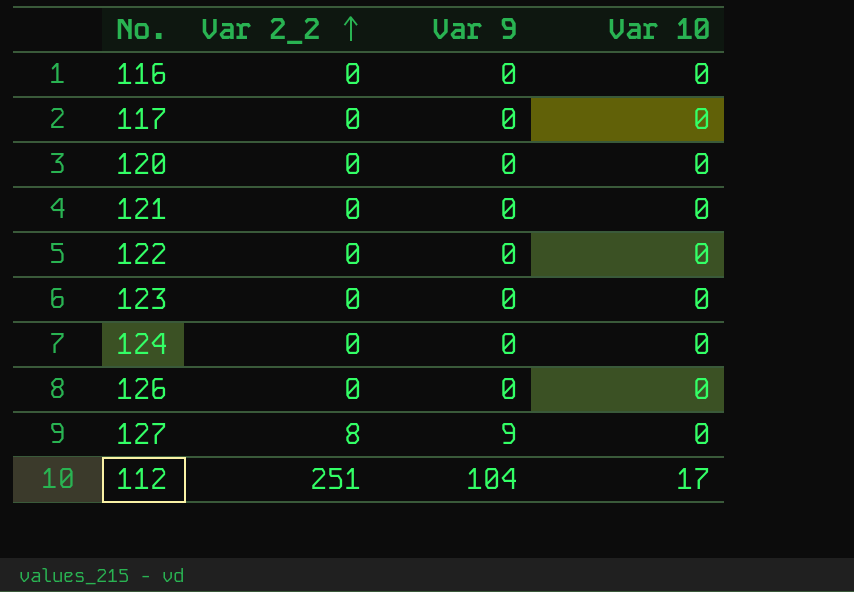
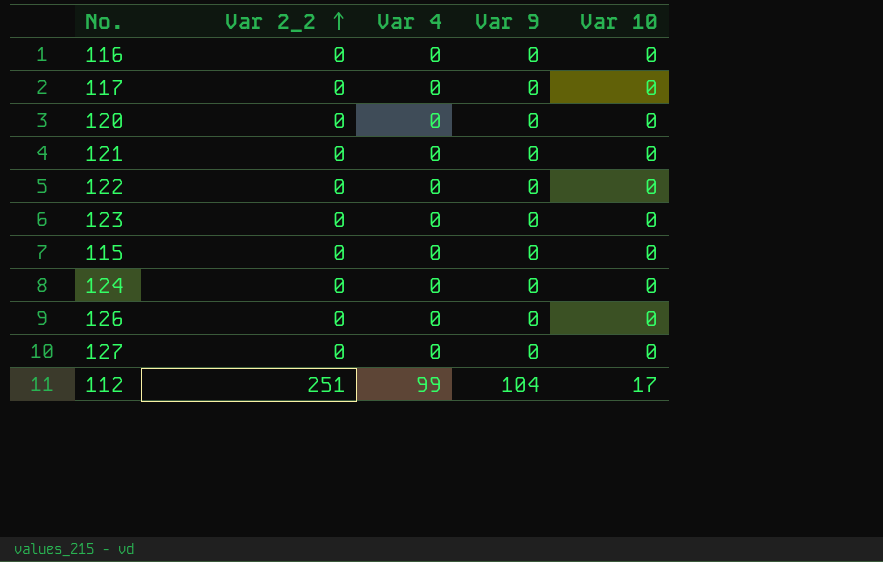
column Var 4 | position: none -> 3
row 115: none -> 0 | 0 | 0 | 0
127 | Var 2_2: 8 -> 0
127 | Var 9: 9 -> 0

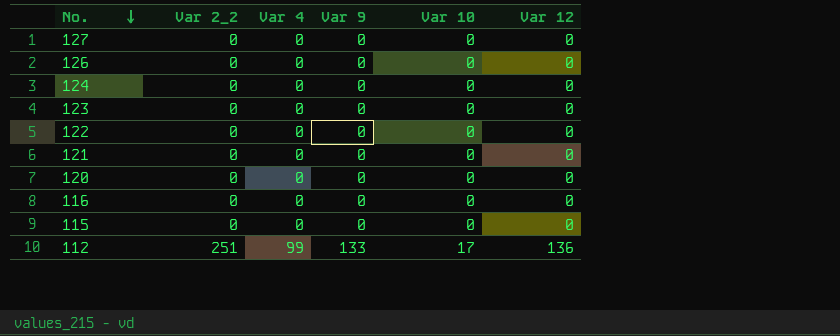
row order: Var 2_2 ascending -> No. descending
column Var 12 | position: none -> 6
row 117: 0 | 0 | 0 | 0 -> none
112 | Var 9: 104 -> 133

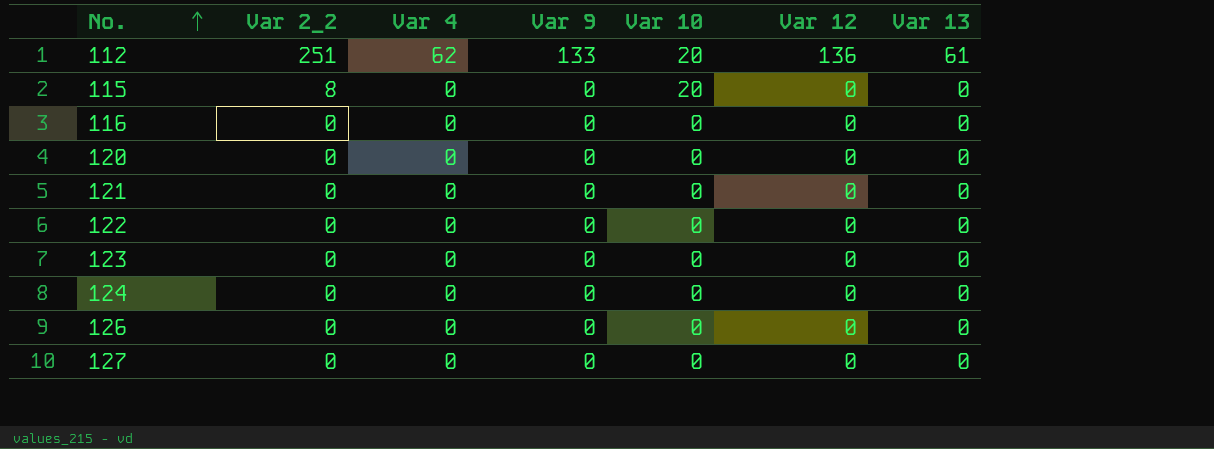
row order: No. descending -> No. ascending
column Var 13 | position: none -> 7
112 | Var 4: 99 -> 62
112 | Var 10: 17 -> 20
115 | Var 2_2: 0 -> 8
115 | Var 10: 0 -> 20

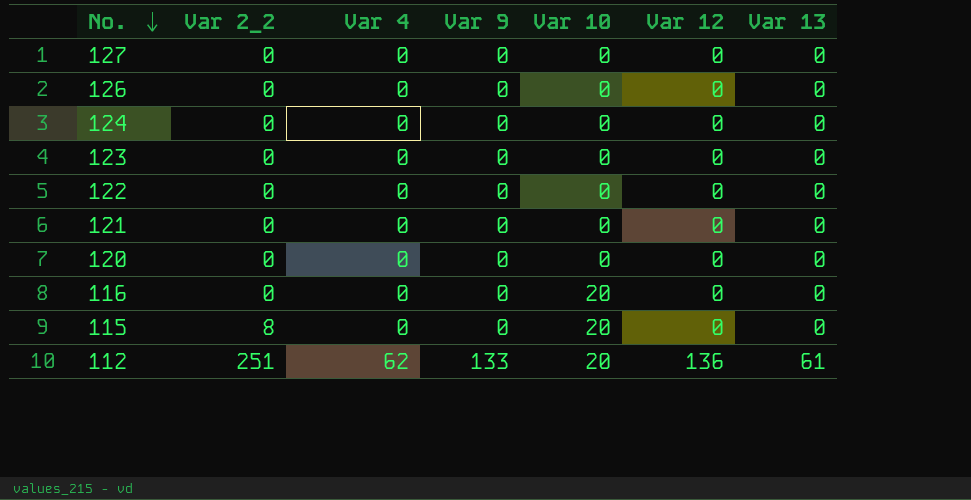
row order: No. ascending -> No. descending
116 | Var 10: 0 -> 20

